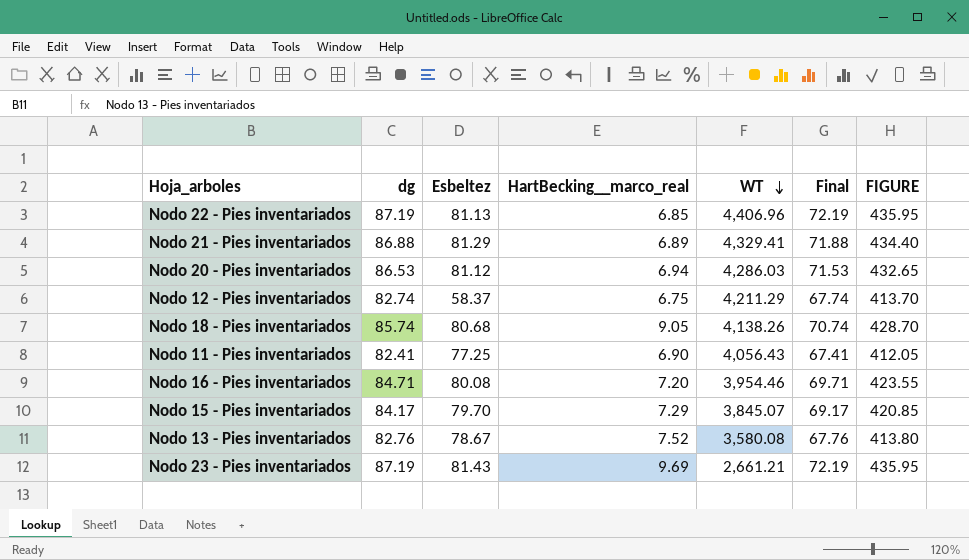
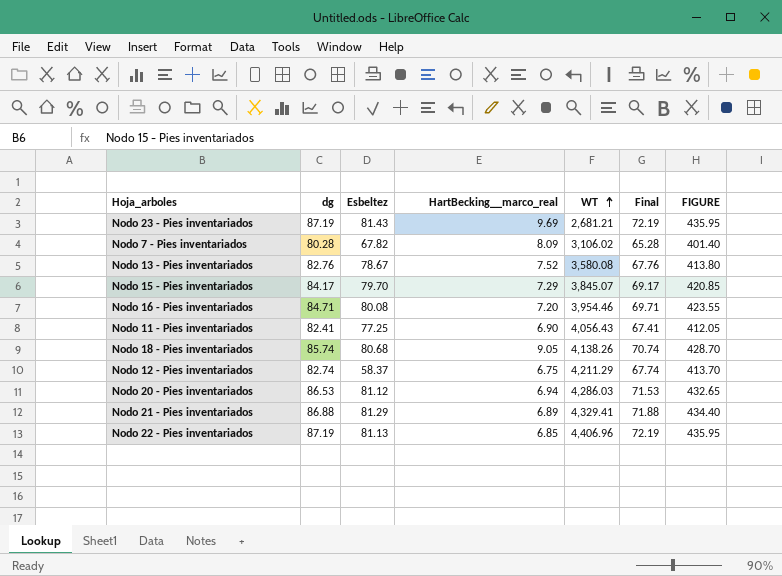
row order: WT descending -> WT ascending
Nodo 23 - Pies inventariados | WT: 2,661.21 -> 2,681.21
row Nodo 7 - Pies inventariados: none -> 80.28 | 67.82 | 8.09 | 3,106.02 | 65.28 | 401.40

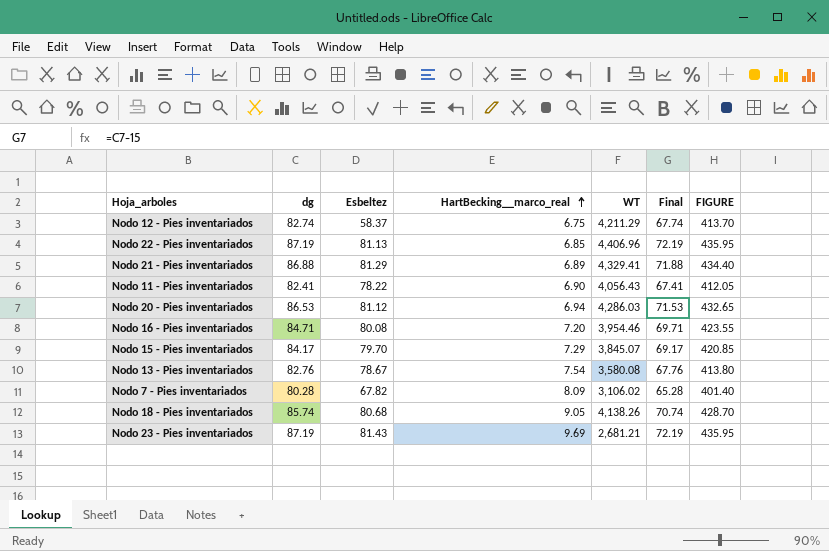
row order: WT ascending -> HartBecking__marco_real ascending
Nodo 11 - Pies inventariados | Esbeltez: 77.25 -> 78.22
Nodo 13 - Pies inventariados | HartBecking__marco_real: 7.52 -> 7.54

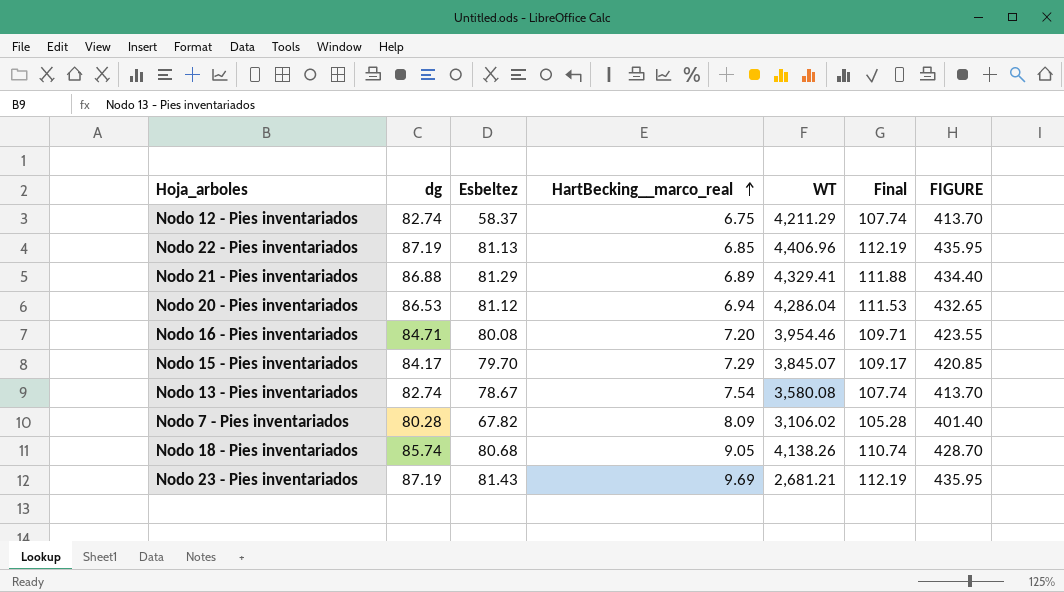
column Final | formula: [dg] - 15 -> [dg] + 25
row Nodo 11 - Pies inventariados: 82.41 | 78.22 | 6.90 | 4,056.43 | 67.41 | 412.05 -> none
Nodo 20 - Pies inventariados | WT: 4,286.03 -> 4,286.04
Nodo 13 - Pies inventariados | dg: 82.76 -> 82.74
Nodo 13 - Pies inventariados | FIGURE: 413.80 -> 413.70

